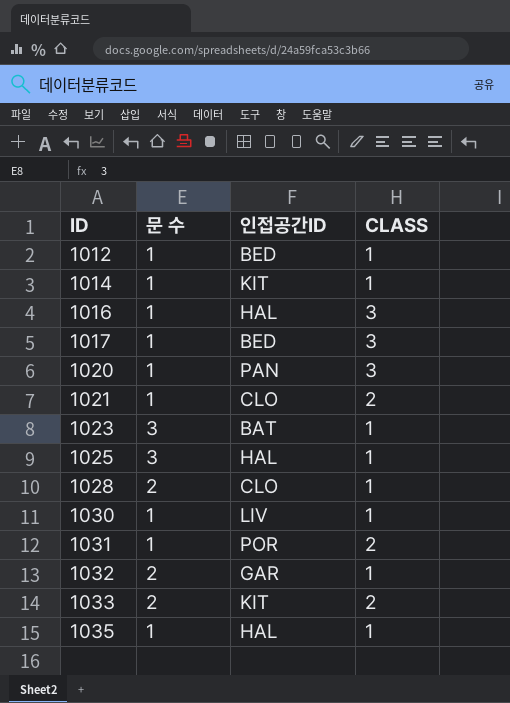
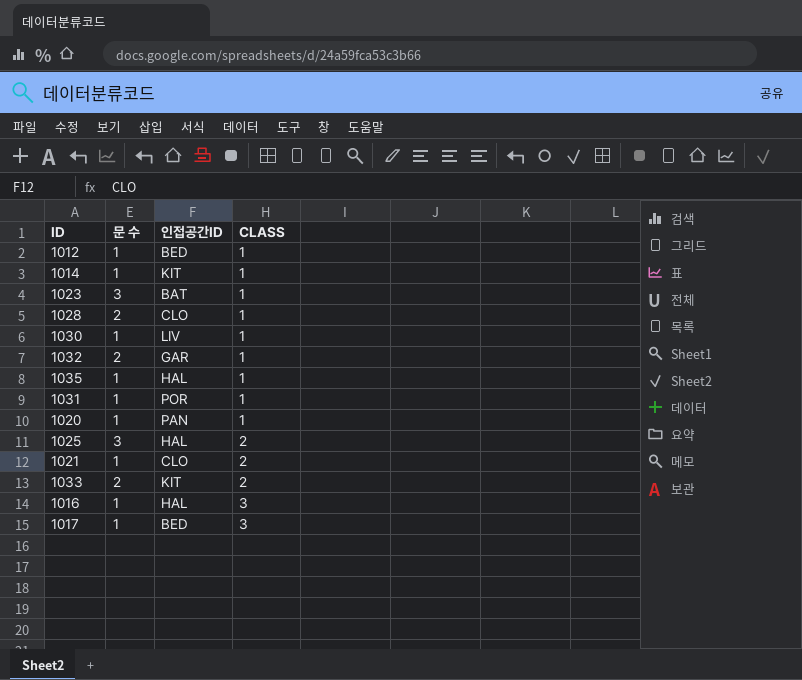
row order: ID ascending -> CLASS ascending
1031 | CLASS: 2 -> 1
1020 | CLASS: 3 -> 1
1025 | CLASS: 1 -> 2

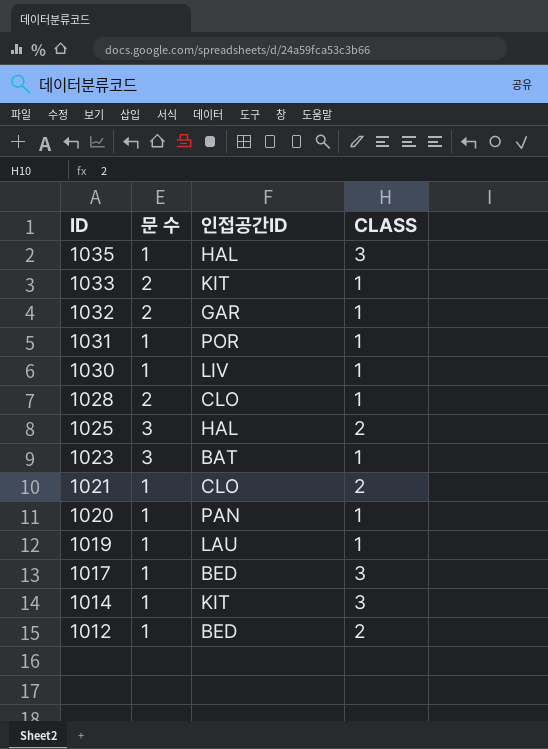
row order: CLASS ascending -> ID descending
row 1016: 1 | HAL | 3 -> none
1035 | CLASS: 1 -> 3
1033 | CLASS: 2 -> 1
row 1019: none -> 1 | LAU | 1
1014 | CLASS: 1 -> 3
1012 | CLASS: 1 -> 2

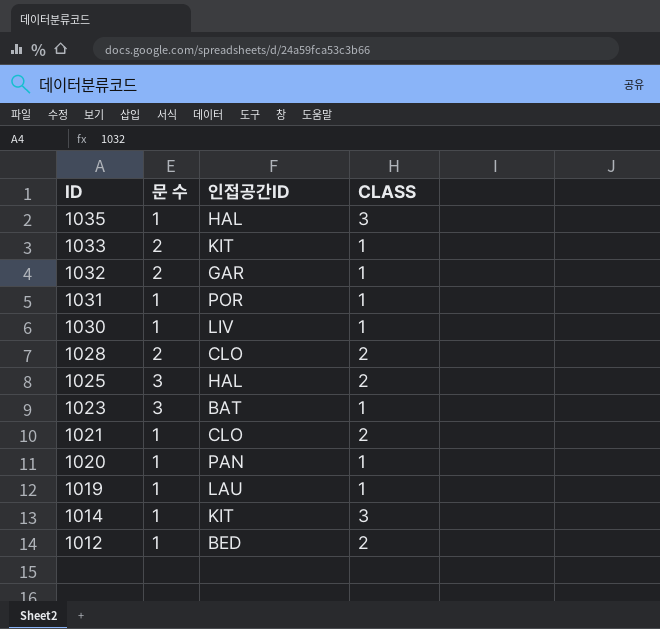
row 1017: 1 | BED | 3 -> none
1028 | CLASS: 1 -> 2

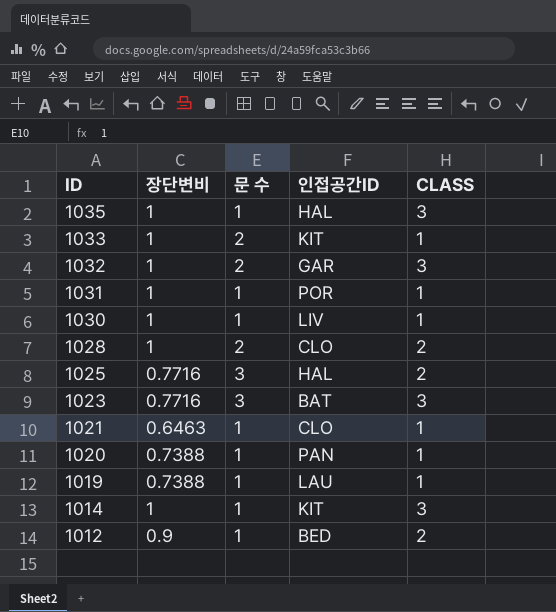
column 장단변비 | position: none -> 2
1032 | CLASS: 1 -> 3
1023 | CLASS: 1 -> 3
1021 | CLASS: 2 -> 1

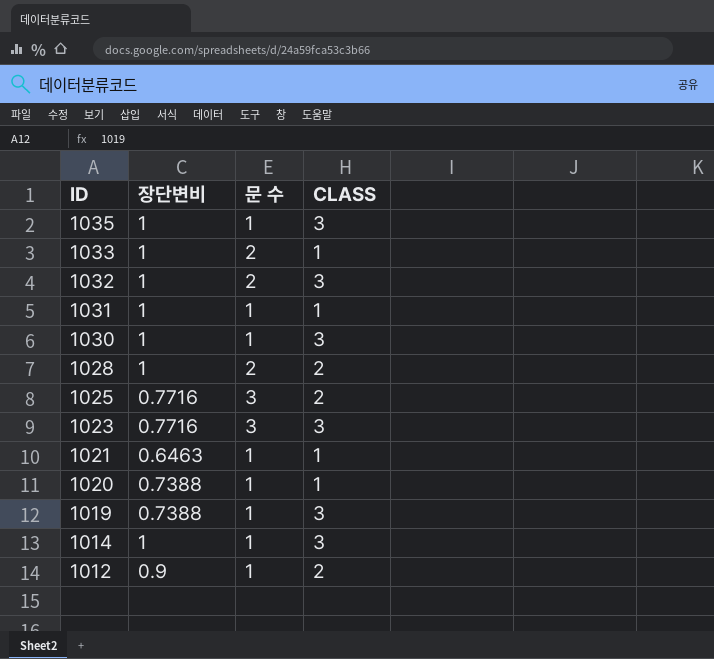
column 인접공간ID | position: 4 -> none
1030 | CLASS: 1 -> 3
1019 | CLASS: 1 -> 3

